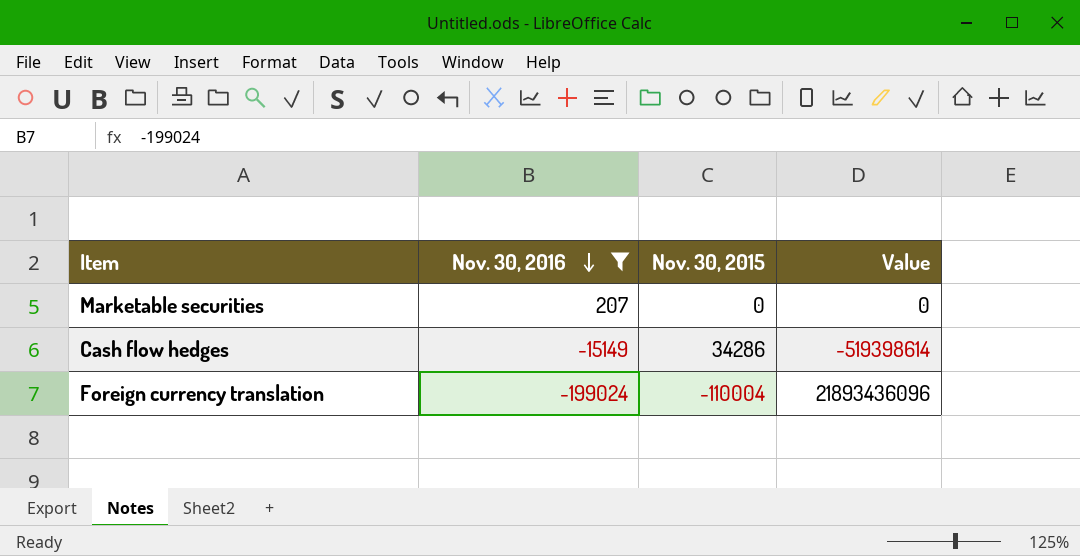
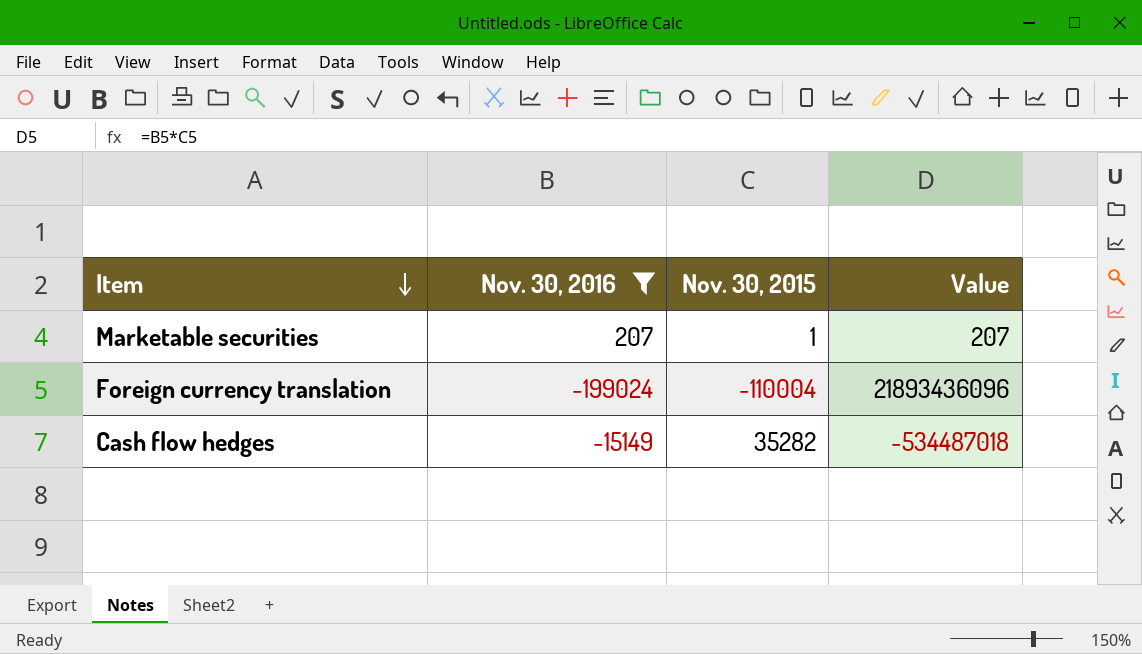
row order: Nov. 30, 2016 descending -> Item descending
Marketable securities | Nov. 30, 2015: 0 -> 1
Marketable securities | Value: 0 -> 207
Cash flow hedges | Nov. 30, 2015: 34286 -> 35282
Cash flow hedges | Value: -519398614 -> -534487018

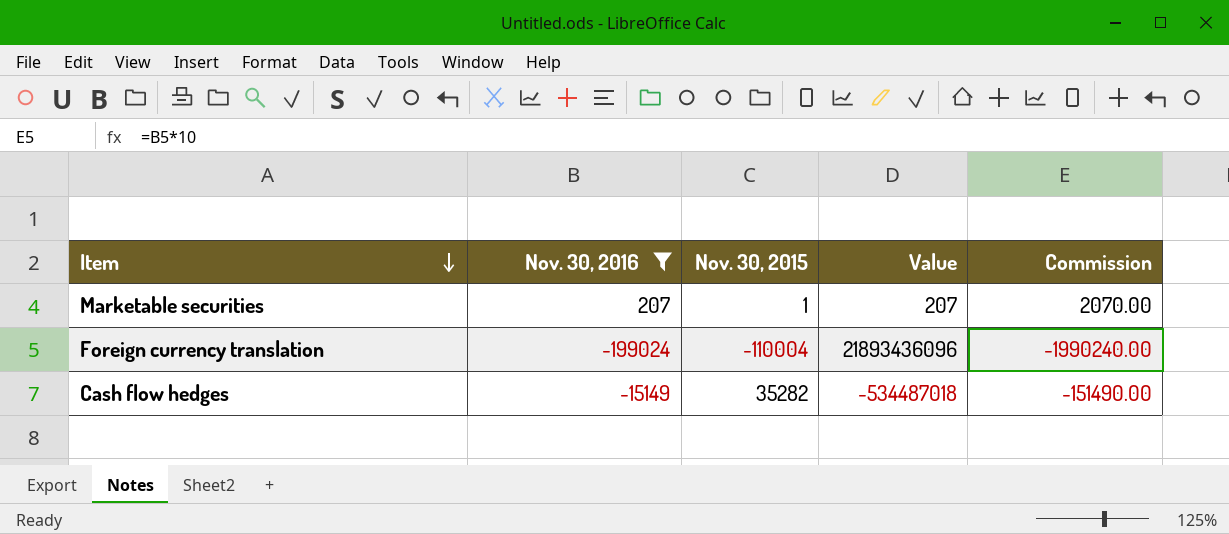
column Commission | formula: none -> [Nov. 30, 2016] * 10

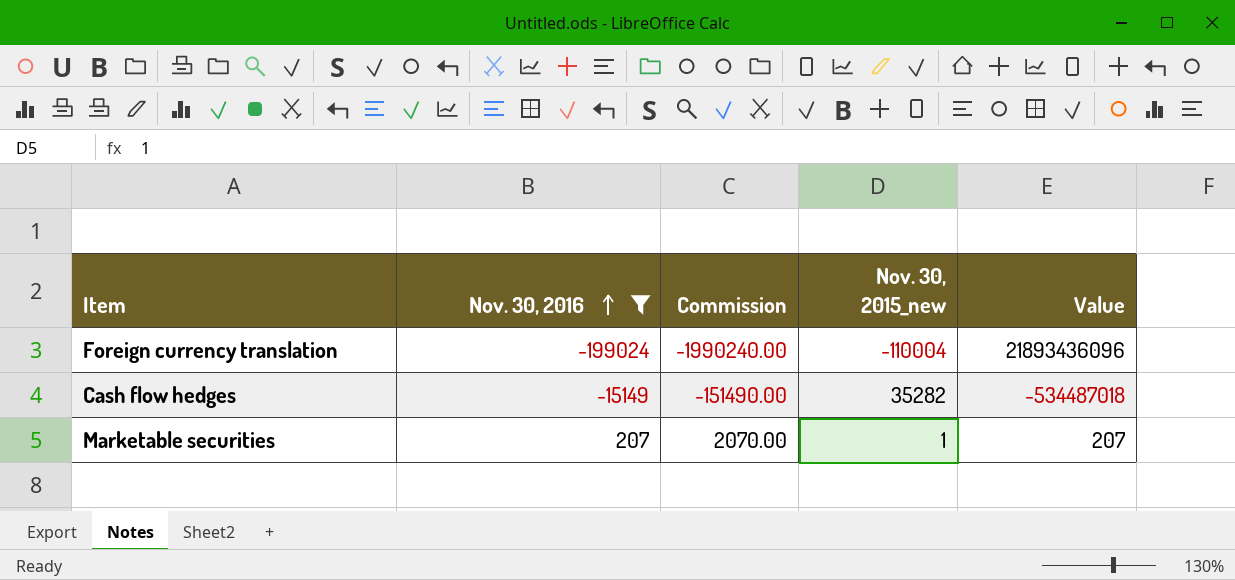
row order: Item descending -> Nov. 30, 2016 ascending
column Commission | position: 5 -> 3
column name: Nov. 30, 2015 -> Nov. 30, 2015_new

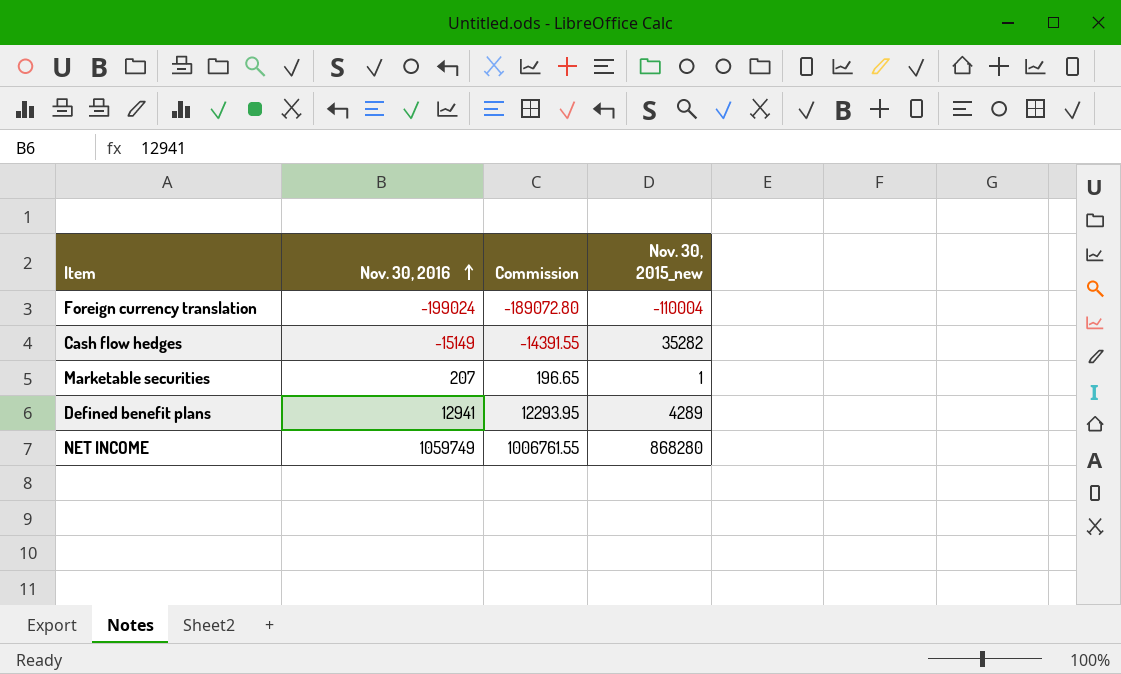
filter: Nov. 30, 2016 <= 207 -> none
column Value | formula: [Nov. 30, 2016] * [Nov. 30, 2015_new] -> none
column Commission | formula: [Nov. 30, 2016] * 10 -> [Nov. 30, 2016] * 0.95

